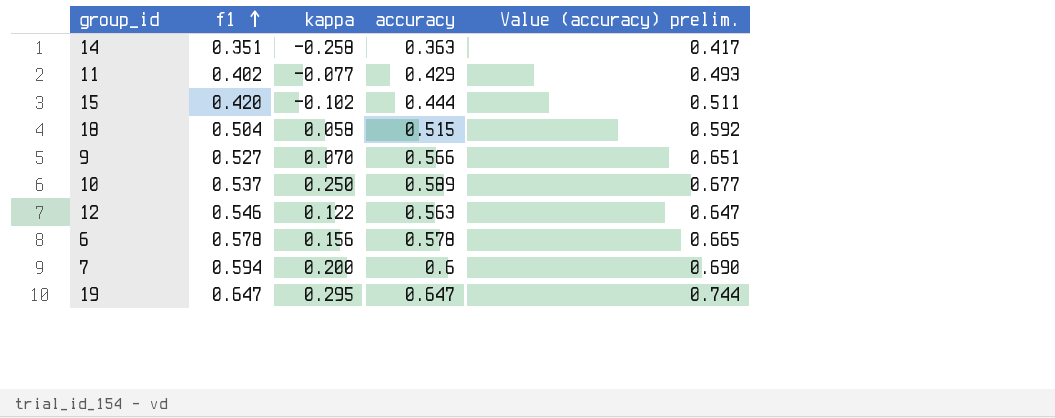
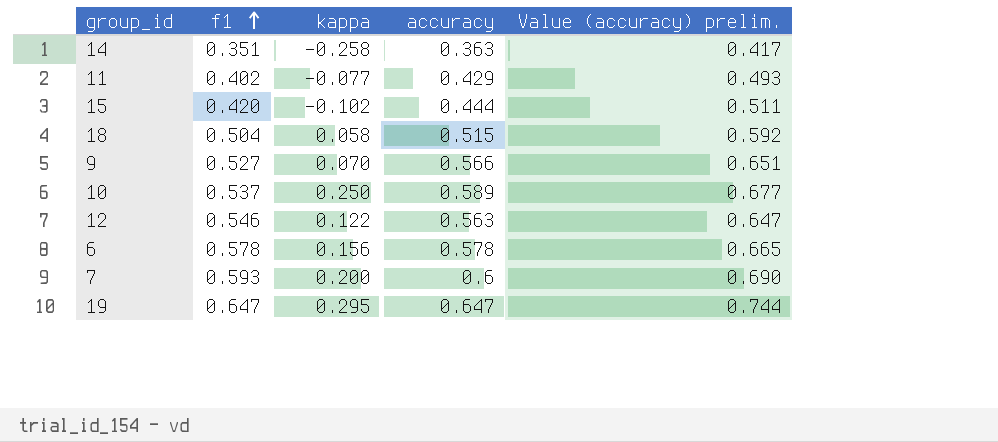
7 | f1: 0.594 -> 0.593

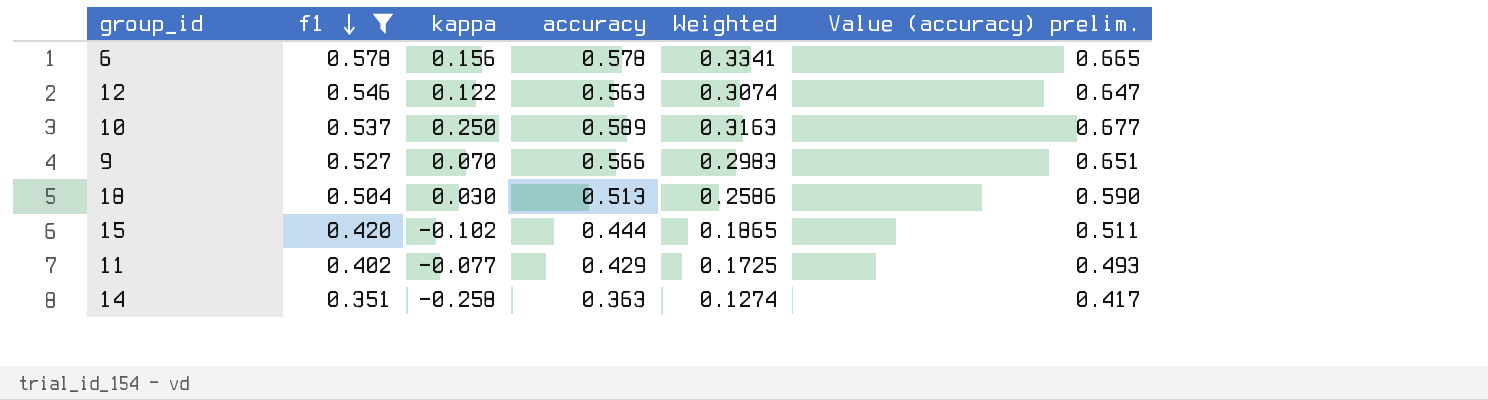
filter: none -> f1 <= 0.578
row order: f1 ascending -> f1 descending
column Weighted | formula: none -> [f1] * [accuracy]
18 | kappa: 0.058 -> 0.030
18 | accuracy: 0.515 -> 0.513
18 | Value (accuracy) prelim.: 0.592 -> 0.590

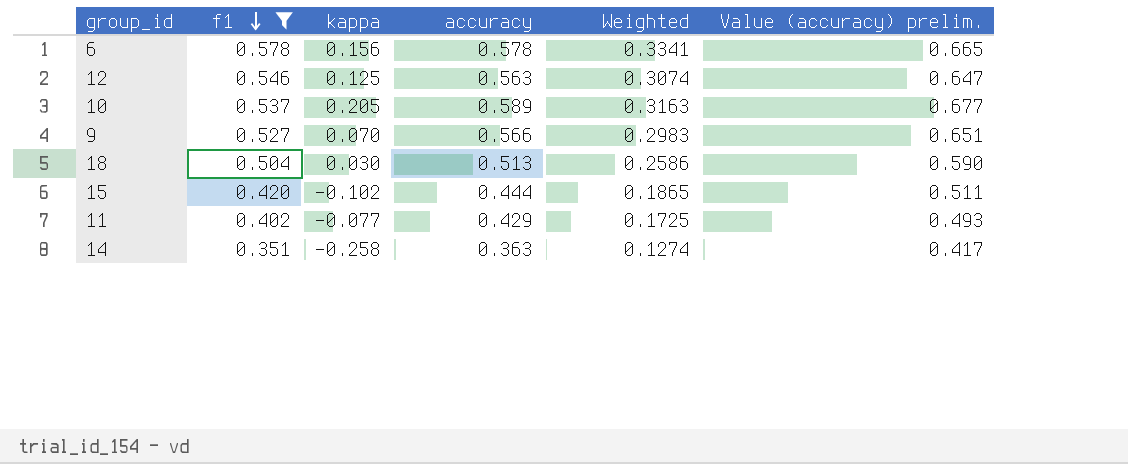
12 | kappa: 0.122 -> 0.125
10 | kappa: 0.250 -> 0.205

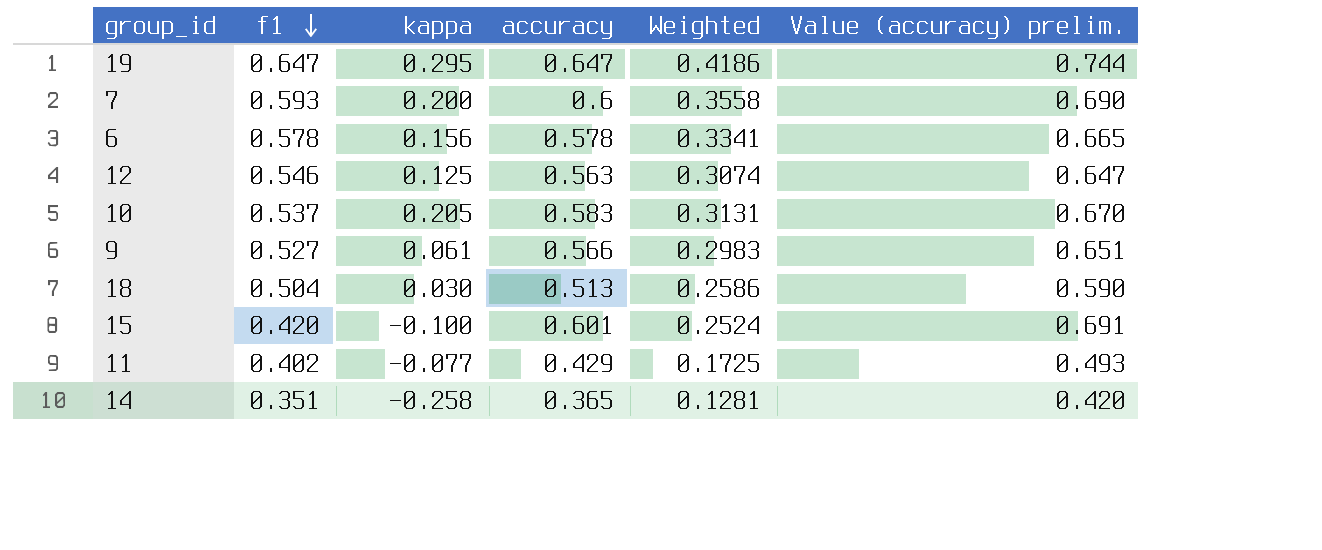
filter: f1 <= 0.578 -> none
10 | accuracy: 0.589 -> 0.583
10 | Weighted: 0.3163 -> 0.3131
10 | Value (accuracy) prelim.: 0.677 -> 0.670
9 | kappa: 0.070 -> 0.061
15 | kappa: -0.102 -> -0.100
15 | accuracy: 0.444 -> 0.601
15 | Weighted: 0.1865 -> 0.2524
15 | Value (accuracy) prelim.: 0.511 -> 0.691
14 | accuracy: 0.363 -> 0.365
14 | Weighted: 0.1274 -> 0.1281
14 | Value (accuracy) prelim.: 0.417 -> 0.420

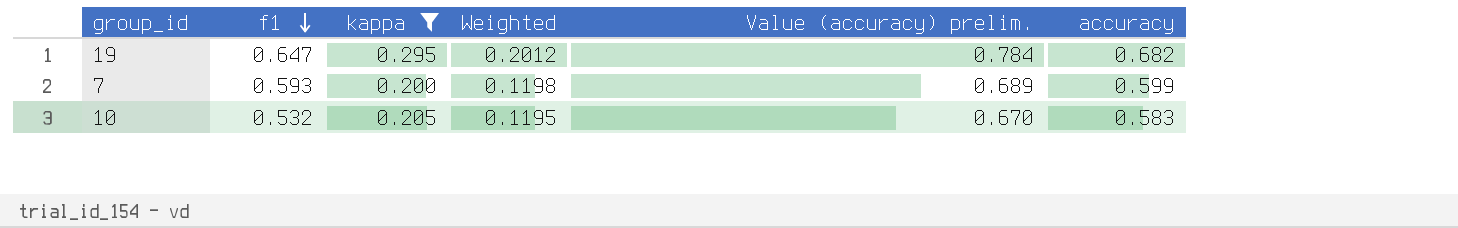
filter: none -> kappa >= 0.200
column Weighted | formula: [f1] * [accuracy] -> [kappa] * [accuracy]
column accuracy | position: 4 -> 6
19 | Value (accuracy) prelim.: 0.744 -> 0.784
19 | accuracy: 0.647 -> 0.682
7 | Value (accuracy) prelim.: 0.690 -> 0.689
7 | accuracy: 0.6 -> 0.599
10 | f1: 0.537 -> 0.532

